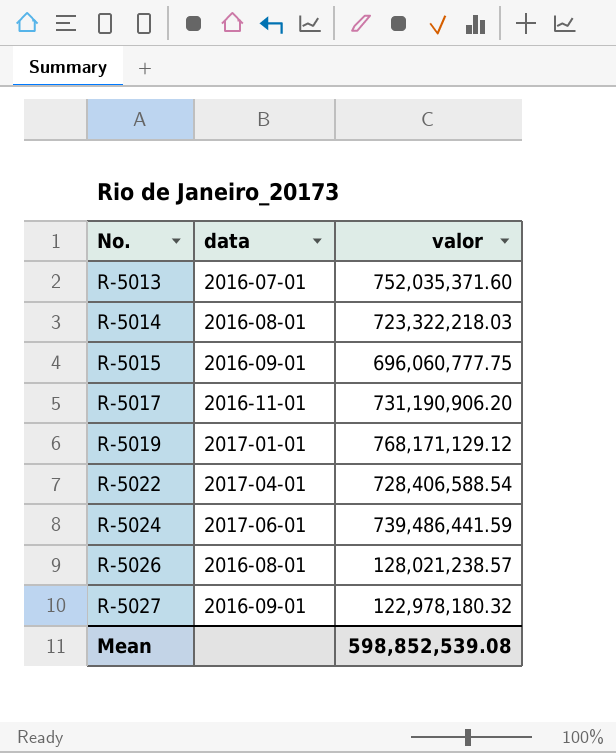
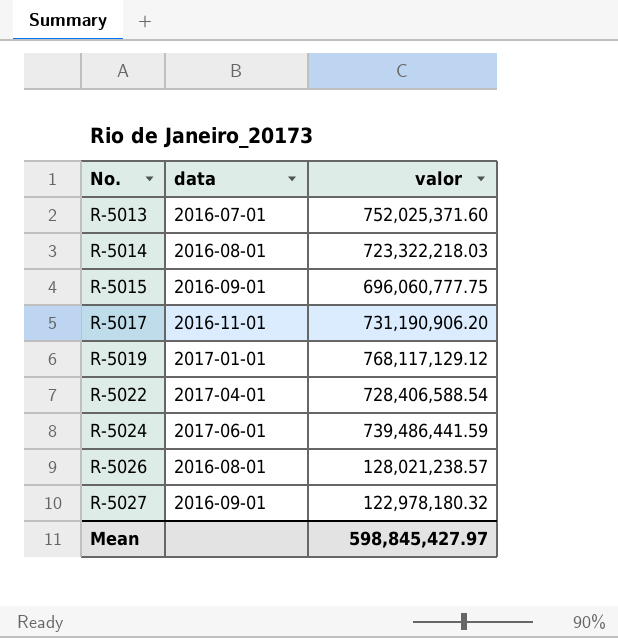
R-5013 | valor: 752,035,371.60 -> 752,025,371.60
R-5019 | valor: 768,171,129.12 -> 768,117,129.12
Mean | valor: 598,852,539.08 -> 598,845,427.97

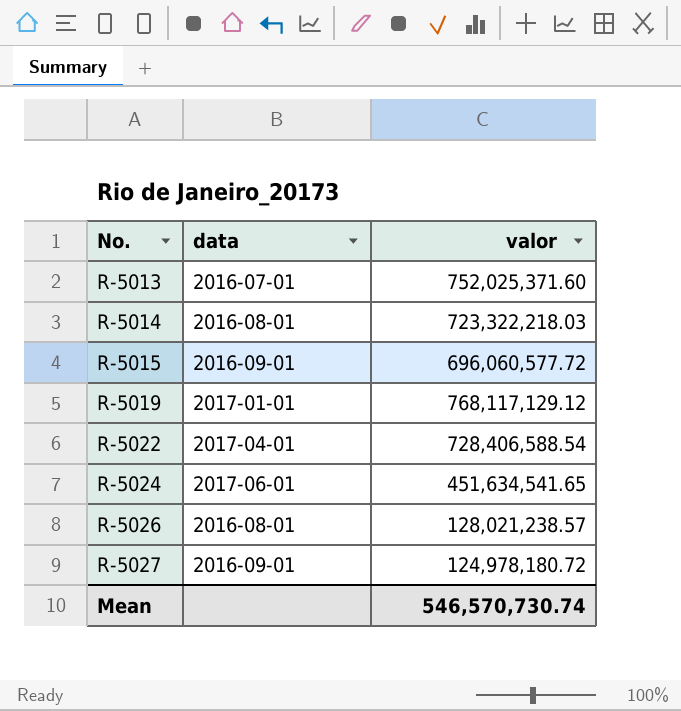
row R-5017: 2016-11-01 | 731,190,906.20 -> none
R-5015 | valor: 696,060,777.75 -> 696,060,577.72
R-5024 | valor: 739,486,441.59 -> 451,634,541.65
R-5027 | valor: 122,978,180.32 -> 124,978,180.72
Mean | valor: 598,845,427.97 -> 546,570,730.74

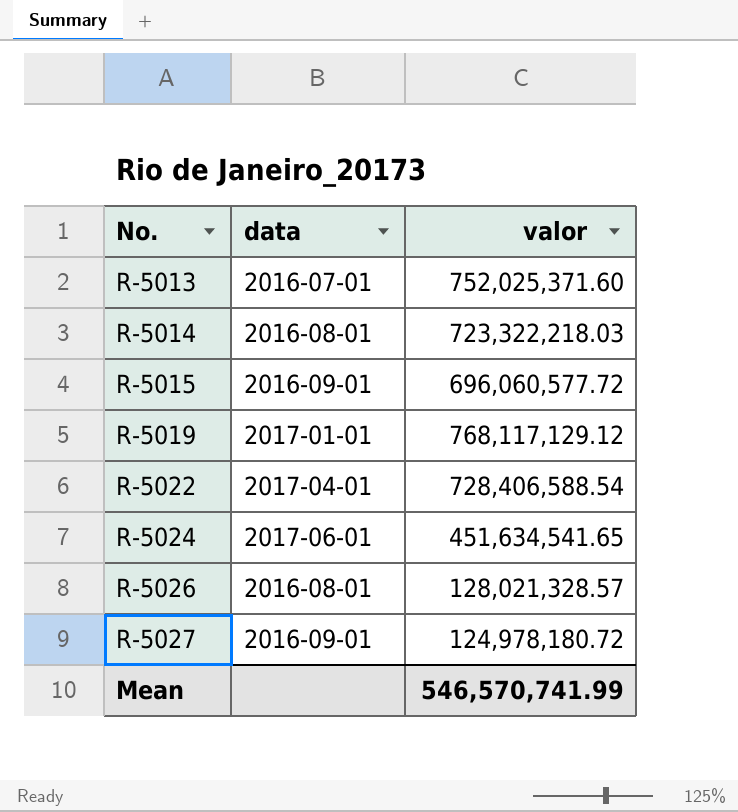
R-5026 | valor: 128,021,238.57 -> 128,021,328.57
Mean | valor: 546,570,730.74 -> 546,570,741.99

